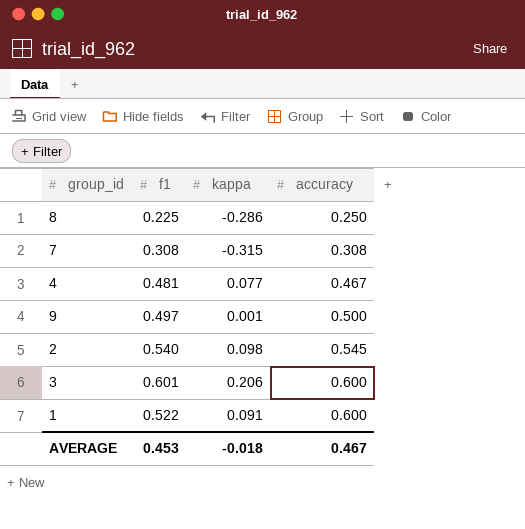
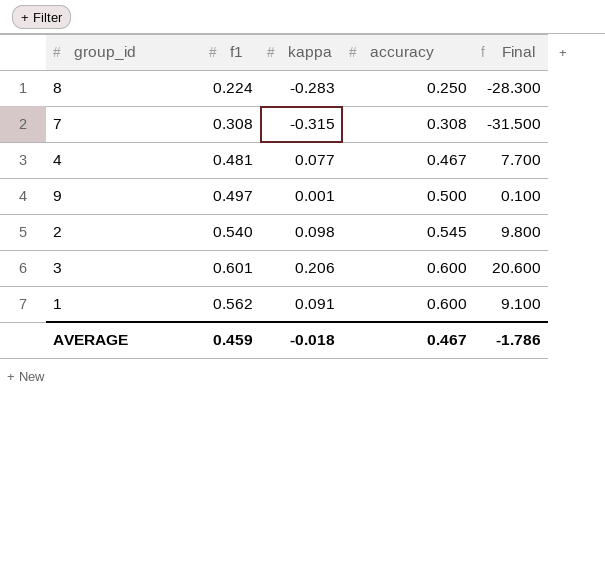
column Final | formula: none -> [kappa] * 100
8 | f1: 0.225 -> 0.224
8 | kappa: -0.286 -> -0.283
1 | f1: 0.522 -> 0.562
AVERAGE | f1: 0.453 -> 0.459

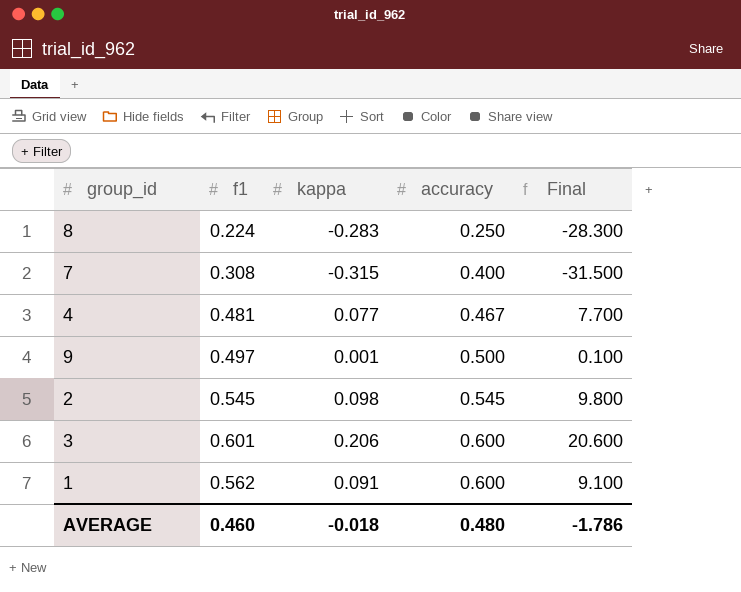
7 | accuracy: 0.308 -> 0.400
2 | f1: 0.540 -> 0.545
AVERAGE | f1: 0.459 -> 0.460
AVERAGE | accuracy: 0.467 -> 0.480

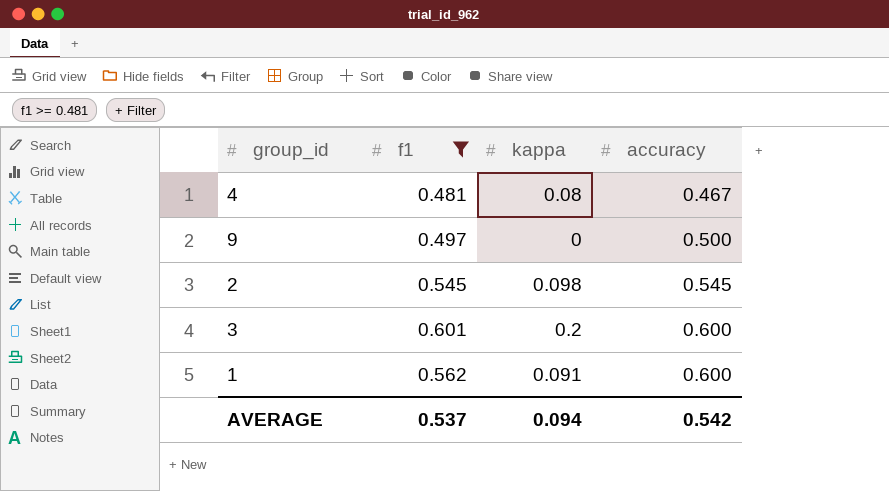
filter: none -> f1 >= 0.481
column Final | formula: [kappa] * 100 -> none
4 | kappa: 0.077 -> 0.08
9 | kappa: 0.001 -> 0
3 | kappa: 0.206 -> 0.2
AVERAGE | f1: 0.460 -> 0.537
AVERAGE | kappa: -0.018 -> 0.094
AVERAGE | accuracy: 0.480 -> 0.542

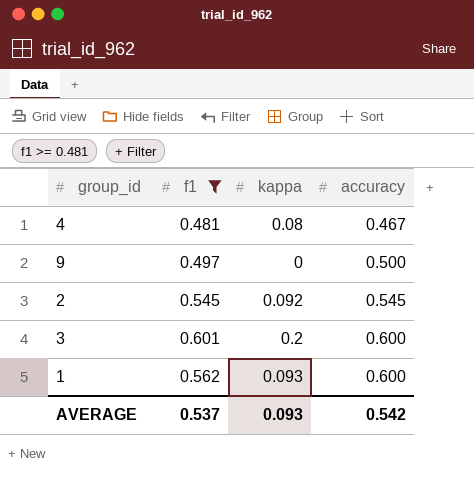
2 | kappa: 0.098 -> 0.092
1 | kappa: 0.091 -> 0.093
AVERAGE | kappa: 0.094 -> 0.093

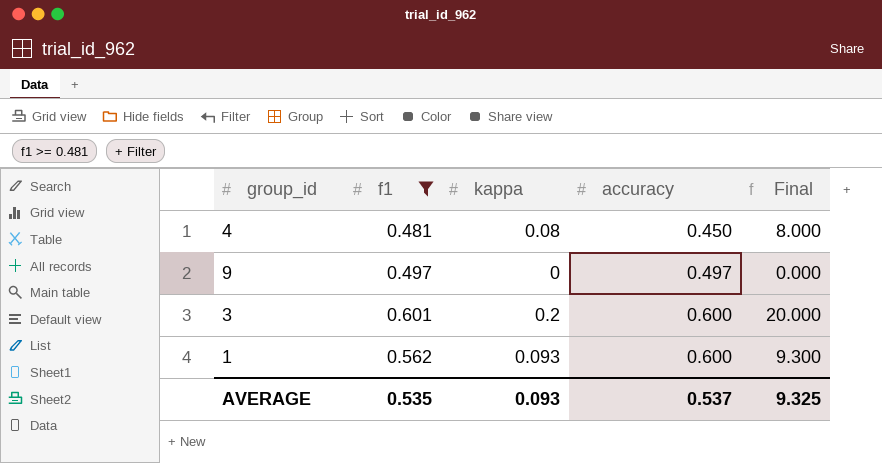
column Final | formula: none -> [kappa] * 100
row 2: 0.545 | 0.092 | 0.545 -> none
4 | accuracy: 0.467 -> 0.450
9 | accuracy: 0.500 -> 0.497
AVERAGE | f1: 0.537 -> 0.535
AVERAGE | accuracy: 0.542 -> 0.537

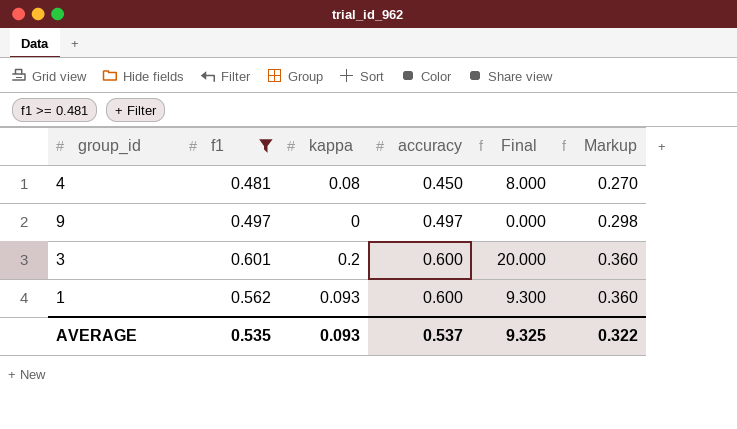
column Markup | formula: none -> [accuracy] * 0.6

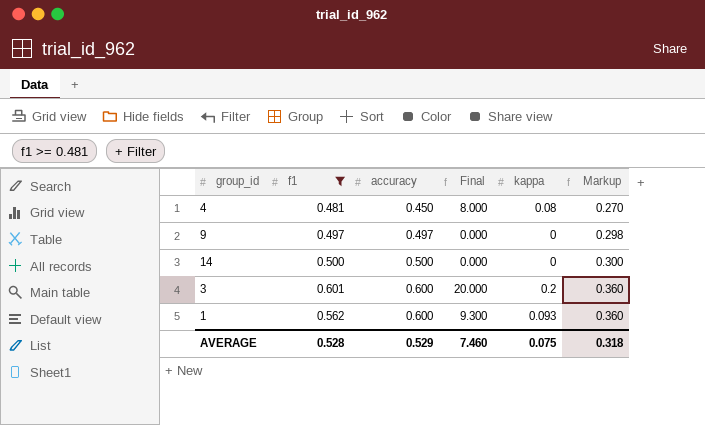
column kappa | position: 3 -> 5
row 14: none -> 0.500 | 0.500 | 0.000 | 0 | 0.300
AVERAGE | f1: 0.535 -> 0.528
AVERAGE | accuracy: 0.537 -> 0.529
AVERAGE | Final: 9.325 -> 7.460
AVERAGE | kappa: 0.093 -> 0.075
AVERAGE | Markup: 0.322 -> 0.318

